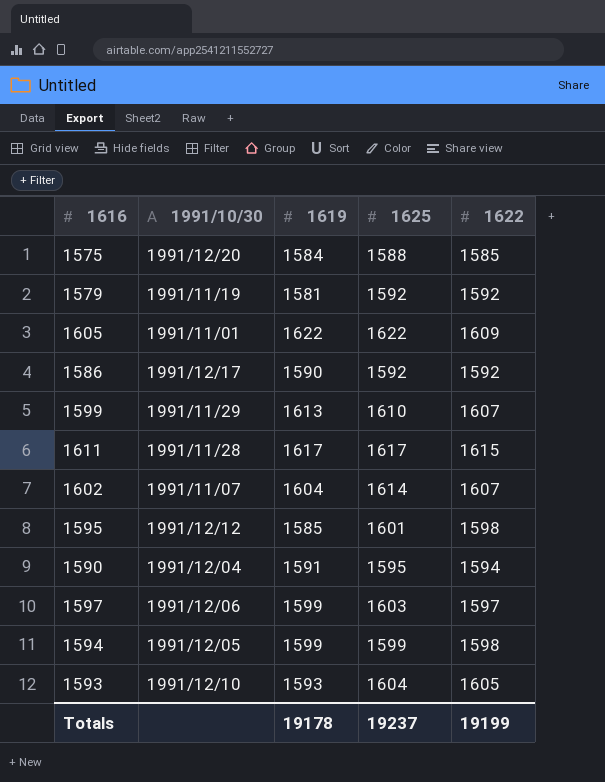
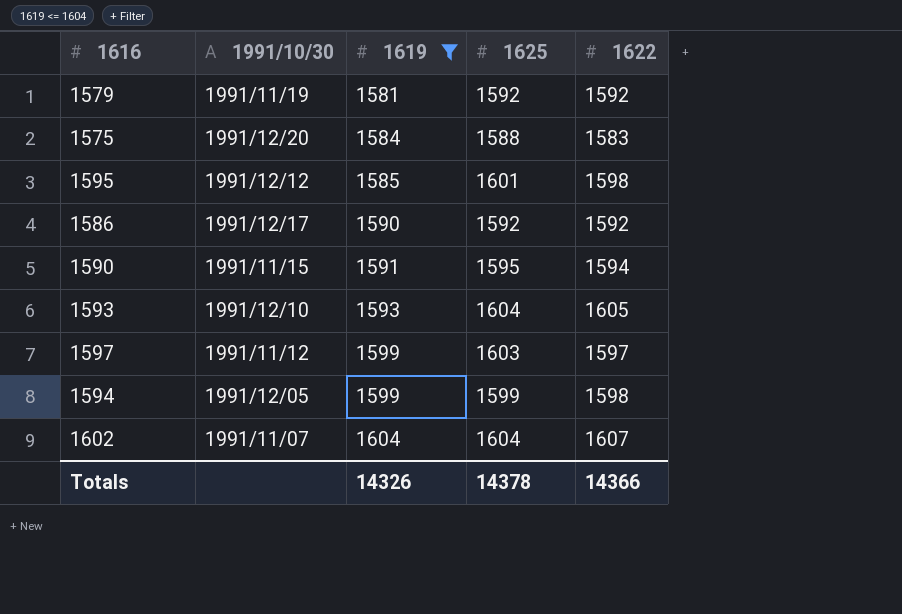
filter: none -> 1619 <= 1604
row order: none -> 1619 ascending
1575 | 1622: 1585 -> 1583
1590 | 1991/10/30: 1991/12/04 -> 1991/11/15
1597 | 1991/10/30: 1991/12/06 -> 1991/11/12
1602 | 1625: 1614 -> 1604
Totals | 1619: 19178 -> 14326
Totals | 1625: 19237 -> 14378
Totals | 1622: 19199 -> 14366

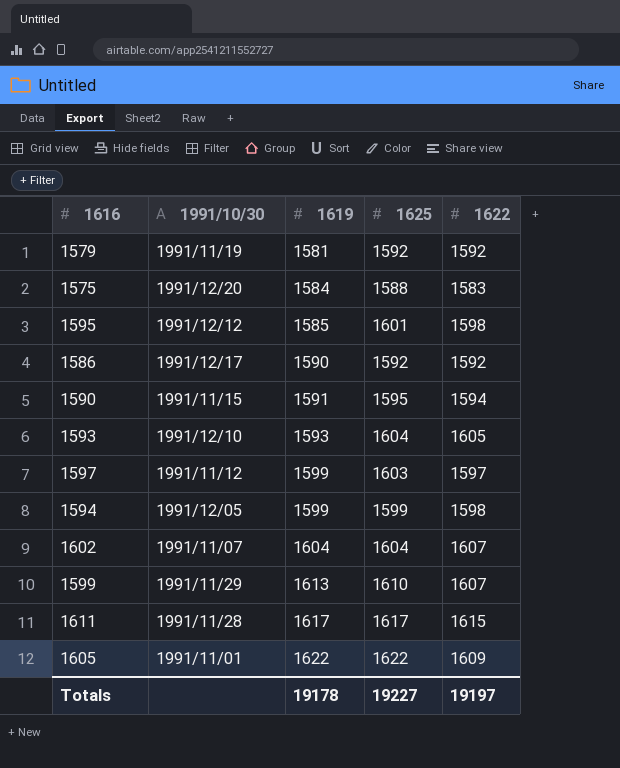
filter: 1619 <= 1604 -> none
Totals | 1619: 14326 -> 19178
Totals | 1625: 14378 -> 19227
Totals | 1622: 14366 -> 19197

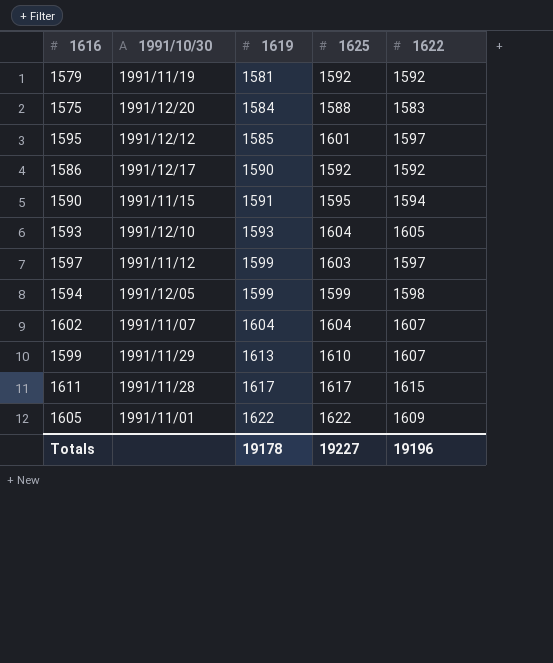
1595 | 1622: 1598 -> 1597
Totals | 1622: 19197 -> 19196

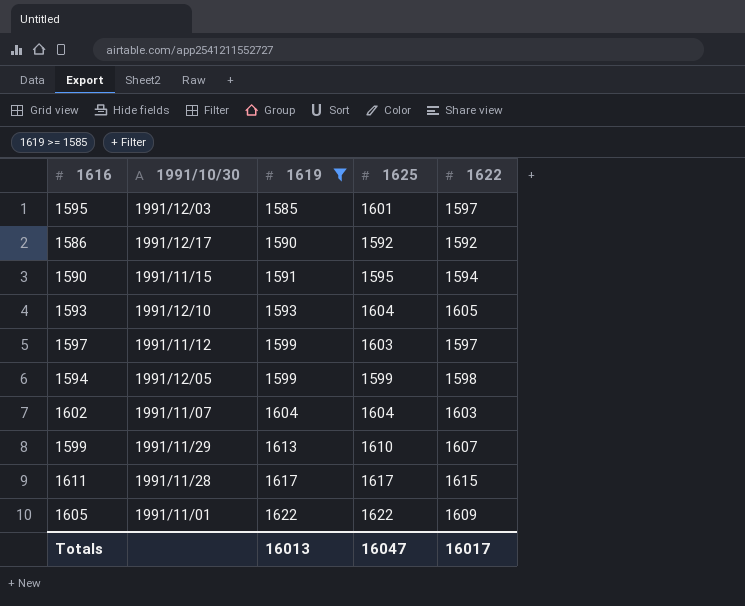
filter: none -> 1619 >= 1585
1595 | 1991/10/30: 1991/12/12 -> 1991/12/03
1602 | 1622: 1607 -> 1603
Totals | 1619: 19178 -> 16013
Totals | 1625: 19227 -> 16047
Totals | 1622: 19196 -> 16017

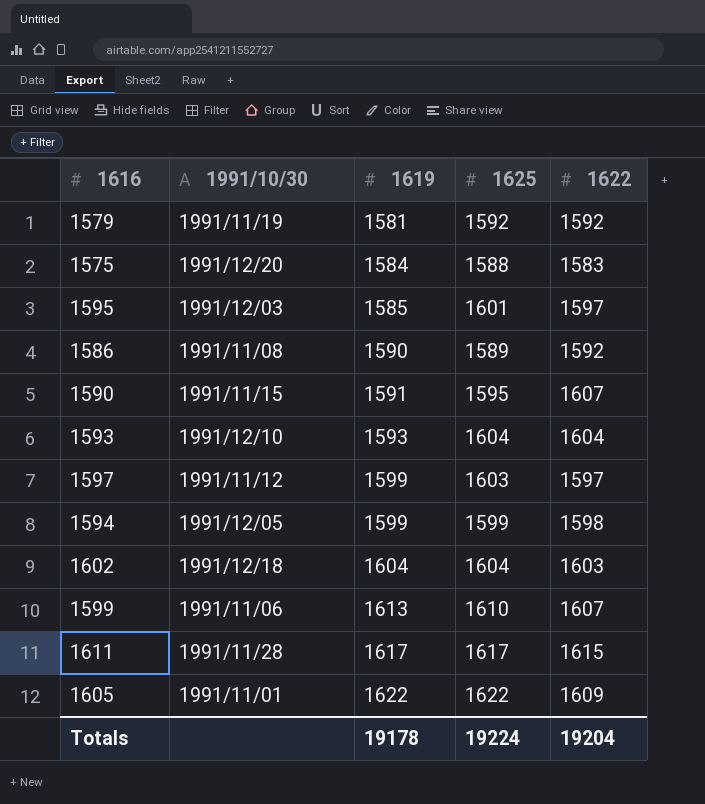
filter: 1619 >= 1585 -> none
1586 | 1991/10/30: 1991/12/17 -> 1991/11/08
1586 | 1625: 1592 -> 1589
1590 | 1622: 1594 -> 1607
1593 | 1622: 1605 -> 1604
1602 | 1991/10/30: 1991/11/07 -> 1991/12/18
1599 | 1991/10/30: 1991/11/29 -> 1991/11/06
Totals | 1619: 16013 -> 19178
Totals | 1625: 16047 -> 19224
Totals | 1622: 16017 -> 19204

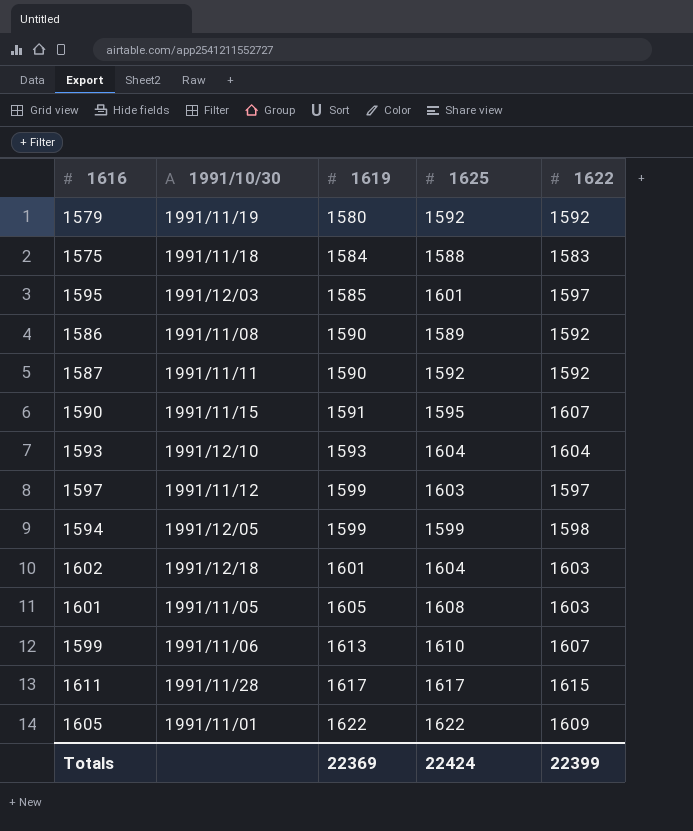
1579 | 1619: 1581 -> 1580
1575 | 1991/10/30: 1991/12/20 -> 1991/11/18
row 1587: none -> 1991/11/11 | 1590 | 1592 | 1592
1602 | 1619: 1604 -> 1601
row 1601: none -> 1991/11/05 | 1605 | 1608 | 1603
Totals | 1619: 19178 -> 22369
Totals | 1625: 19224 -> 22424
Totals | 1622: 19204 -> 22399

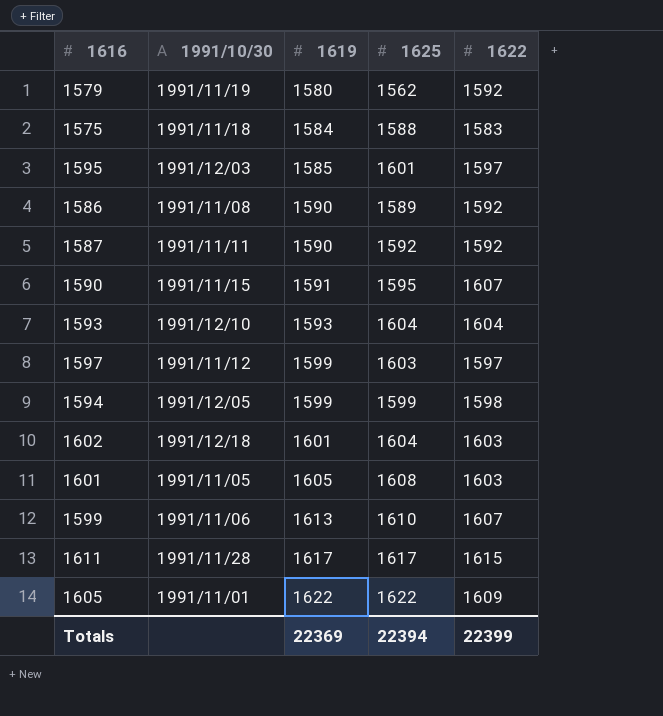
1579 | 1625: 1592 -> 1562
Totals | 1625: 22424 -> 22394

